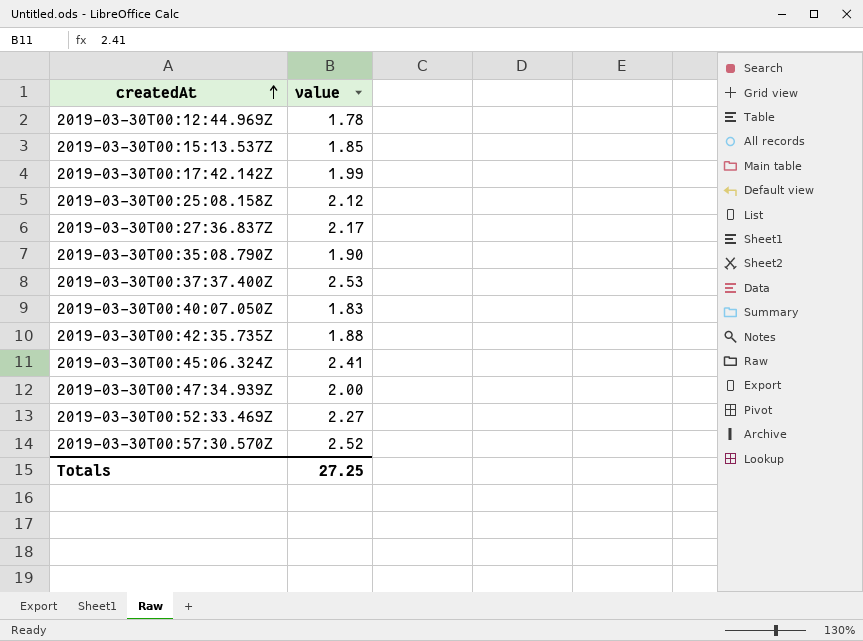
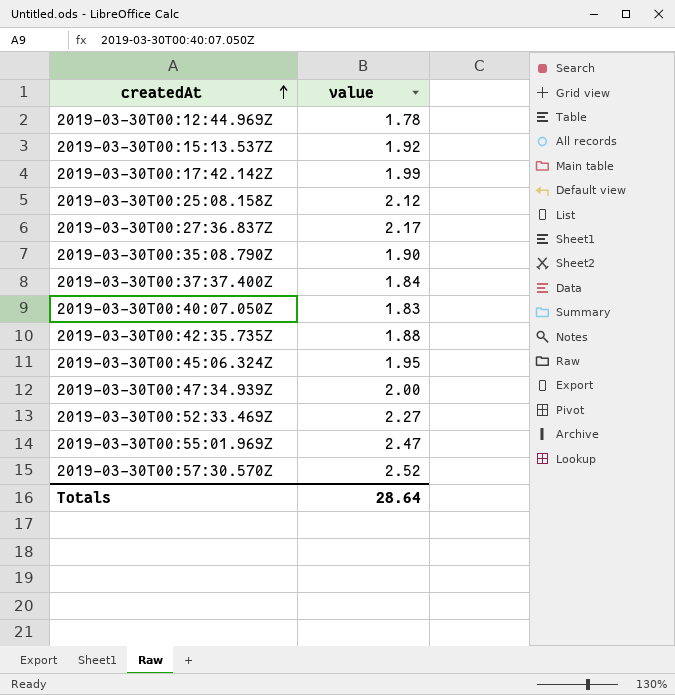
2019-03-30T00:15:13.537Z | value: 1.85 -> 1.92
2019-03-30T00:37:37.400Z | value: 2.53 -> 1.84
2019-03-30T00:45:06.324Z | value: 2.41 -> 1.95
row 2019-03-30T00:55:01.969Z: none -> 2.47
Totals | value: 27.25 -> 28.64

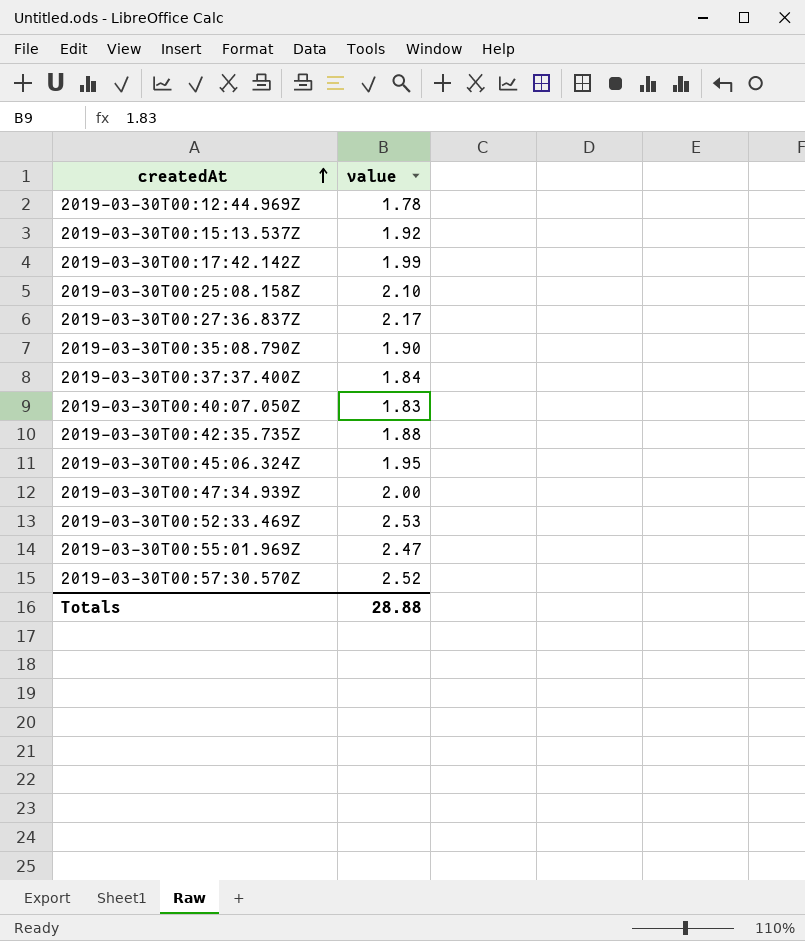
2019-03-30T00:25:08.158Z | value: 2.12 -> 2.10
2019-03-30T00:52:33.469Z | value: 2.27 -> 2.53
Totals | value: 28.64 -> 28.88

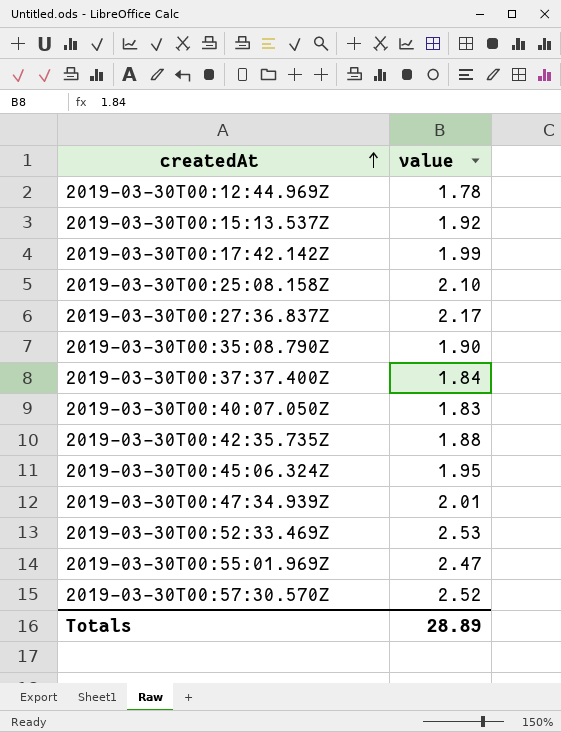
2019-03-30T00:47:34.939Z | value: 2.00 -> 2.01
Totals | value: 28.88 -> 28.89

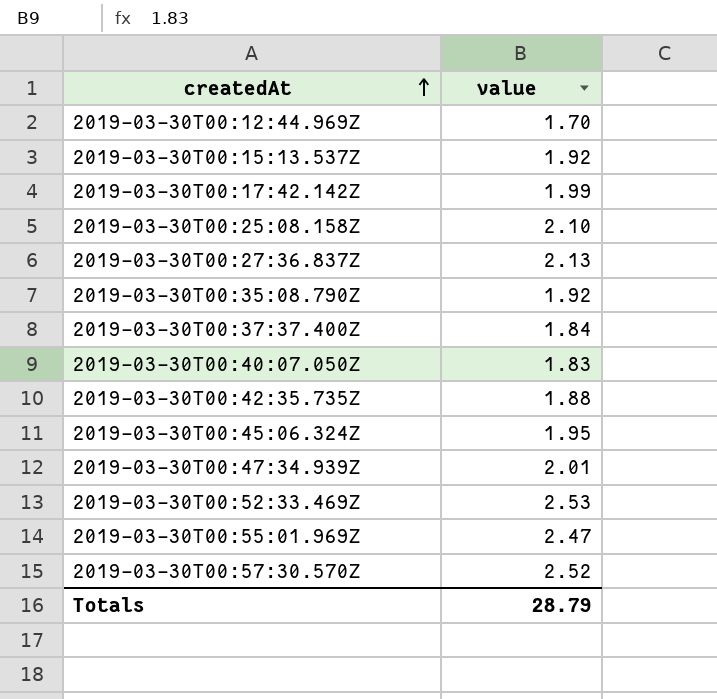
2019-03-30T00:12:44.969Z | value: 1.78 -> 1.70
2019-03-30T00:27:36.837Z | value: 2.17 -> 2.13
2019-03-30T00:35:08.790Z | value: 1.90 -> 1.92
Totals | value: 28.89 -> 28.79

